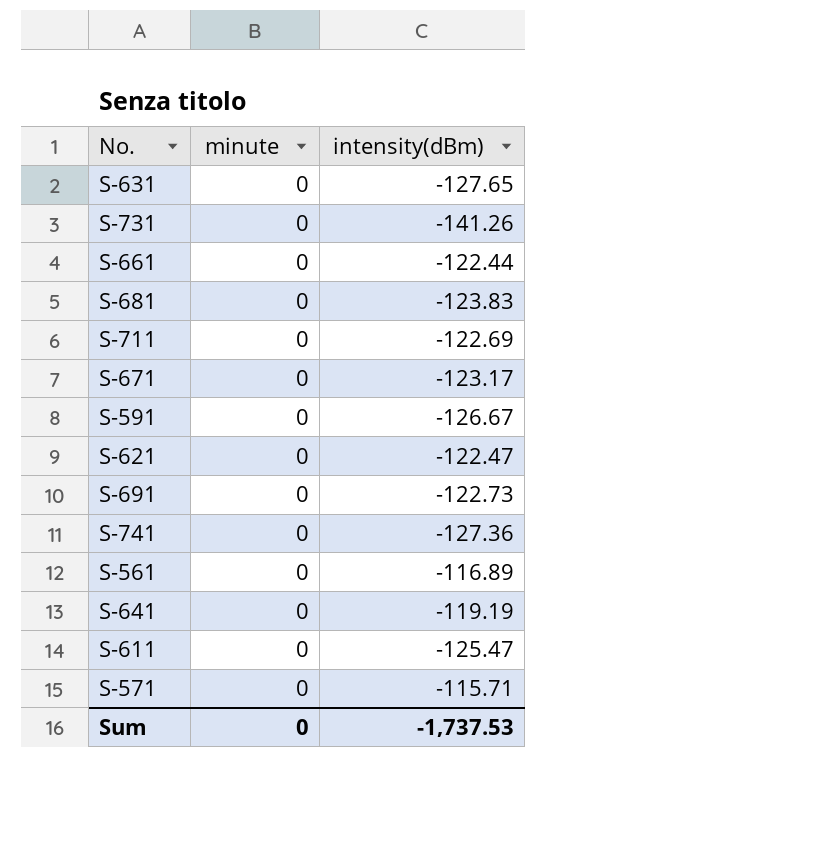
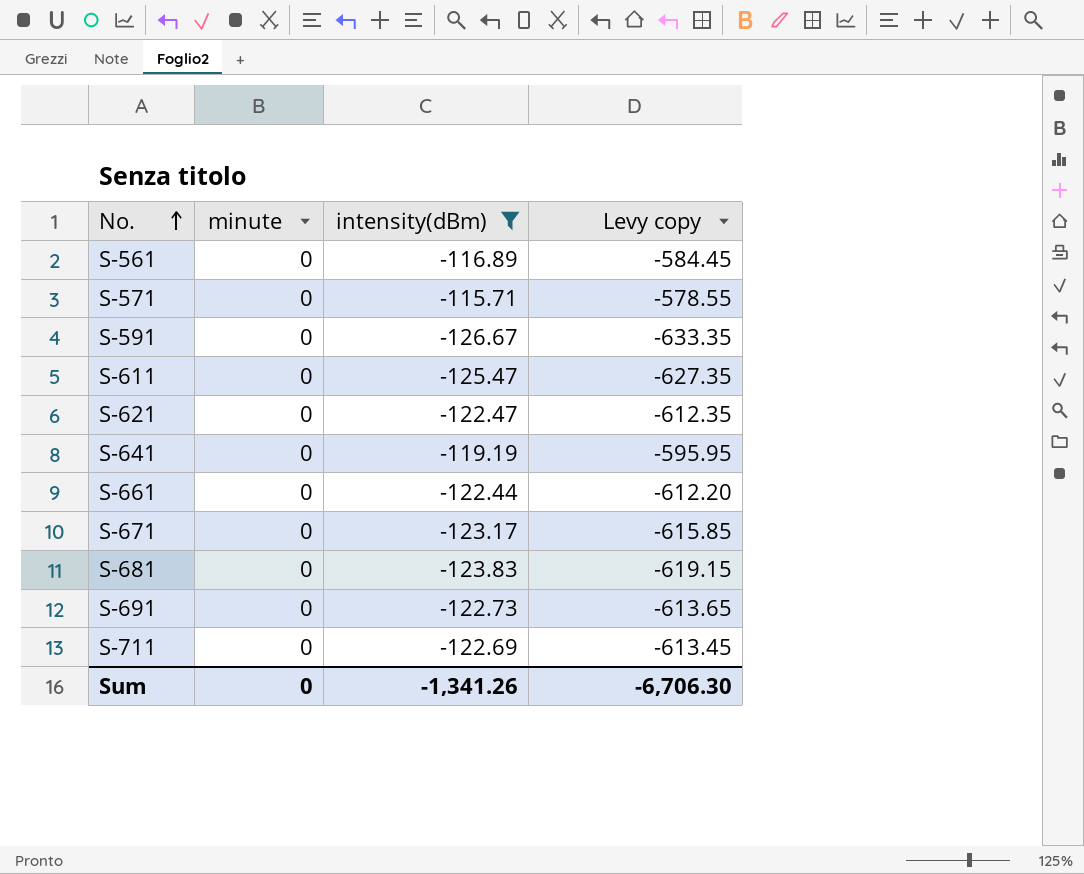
filter: none -> intensity(dBm) >= -126.67
row order: none -> No. ascending
column Levy copy | formula: none -> [intensity(dBm)] * 5
Sum | intensity(dBm): -1,737.53 -> -1,341.26

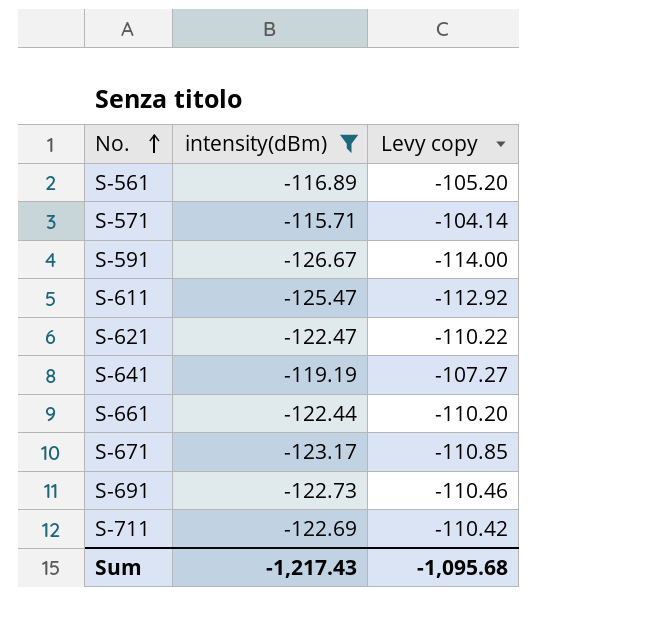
column minute | position: 2 -> none
column Levy copy | formula: [intensity(dBm)] * 5 -> [intensity(dBm)] * 0.9
row S-681: 0 | -123.83 | -619.15 -> none
Sum | intensity(dBm): -1,341.26 -> -1,217.43
Sum | Levy copy: -6,706.30 -> -1,095.68

